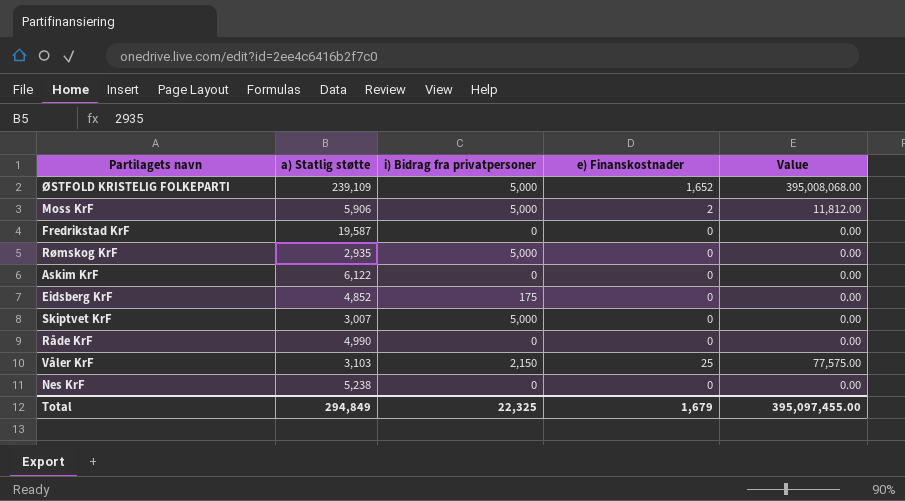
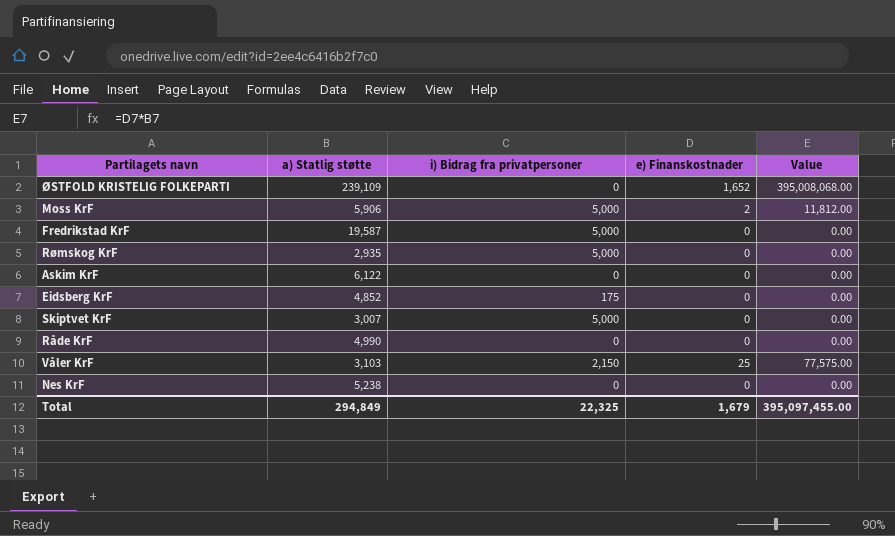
ØSTFOLD KRISTELIG FOLKEPARTI | i) Bidrag fra privatpersoner: 5,000 -> 0
Fredrikstad KrF | i) Bidrag fra privatpersoner: 0 -> 5,000

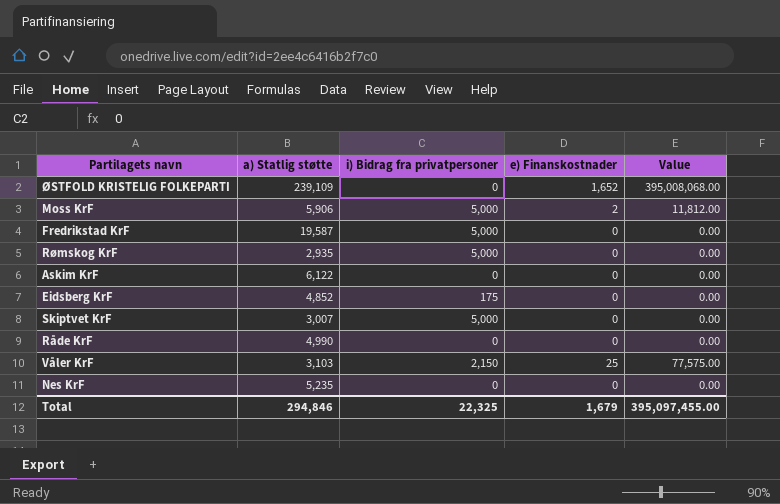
Nes KrF | a) Statlig støtte: 5,238 -> 5,235
Total | a) Statlig støtte: 294,849 -> 294,846

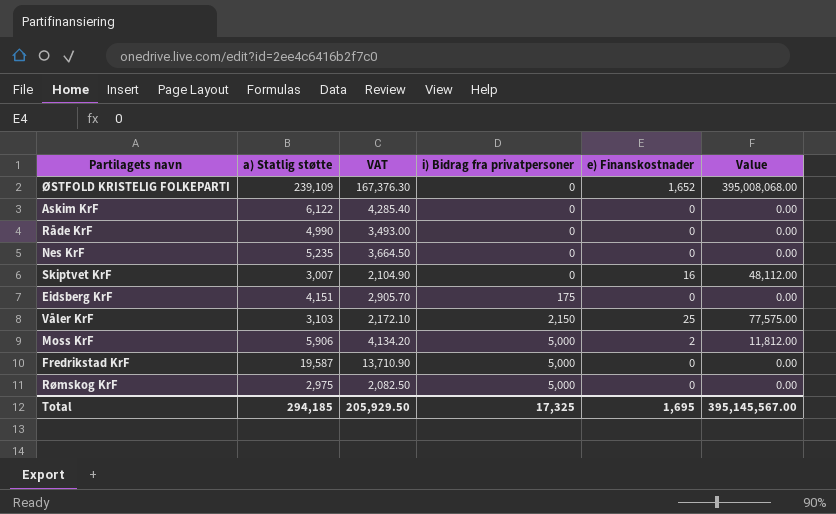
row order: none -> i) Bidrag fra privatpersoner ascending
column VAT | formula: none -> [a) Statlig støtte] * 0.7
Skiptvet KrF | i) Bidrag fra privatpersoner: 5,000 -> 0
Skiptvet KrF | e) Finanskostnader: 0 -> 16
Skiptvet KrF | Value: 0.00 -> 48,112.00
Eidsberg KrF | a) Statlig støtte: 4,852 -> 4,151
Rømskog KrF | a) Statlig støtte: 2,935 -> 2,975
Total | a) Statlig støtte: 294,846 -> 294,185
Total | i) Bidrag fra privatpersoner: 22,325 -> 17,325
Total | e) Finanskostnader: 1,679 -> 1,695
Total | Value: 395,097,455.00 -> 395,145,567.00

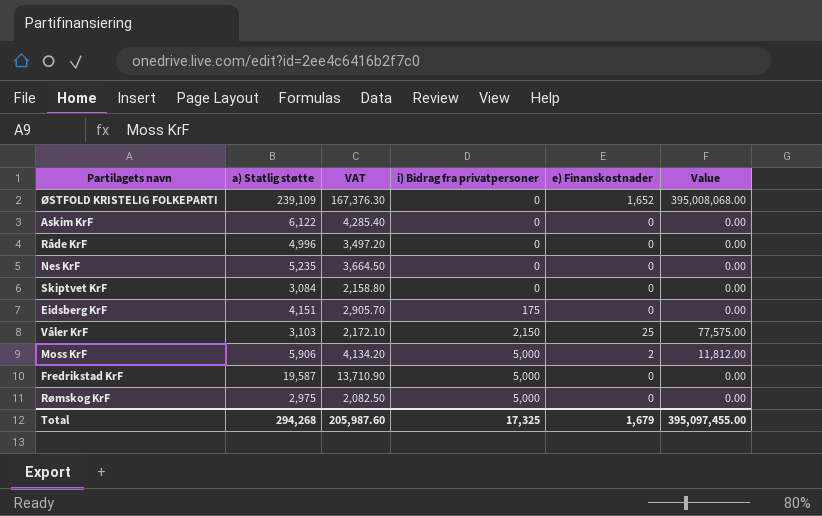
Råde KrF | a) Statlig støtte: 4,990 -> 4,996
Råde KrF | VAT: 3,493.00 -> 3,497.20
Skiptvet KrF | a) Statlig støtte: 3,007 -> 3,084
Skiptvet KrF | VAT: 2,104.90 -> 2,158.80
Skiptvet KrF | e) Finanskostnader: 16 -> 0
Skiptvet KrF | Value: 48,112.00 -> 0.00
Total | a) Statlig støtte: 294,185 -> 294,268
Total | VAT: 205,929.50 -> 205,987.60
Total | e) Finanskostnader: 1,695 -> 1,679
Total | Value: 395,145,567.00 -> 395,097,455.00

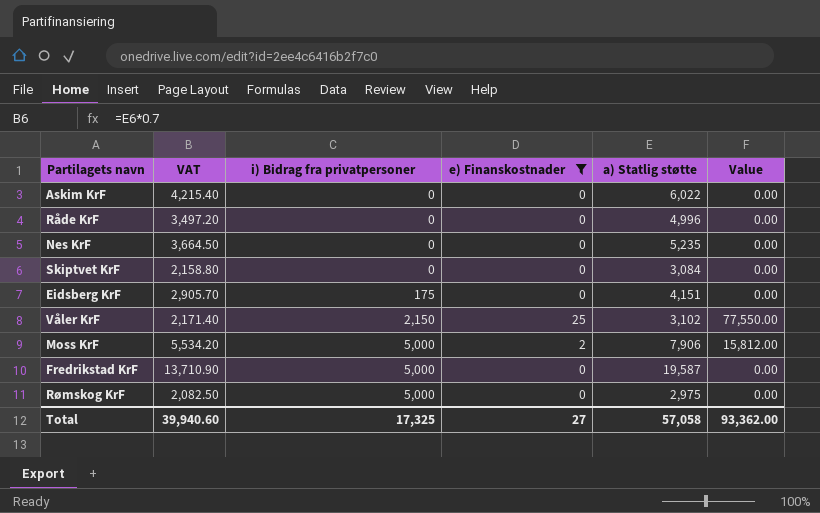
filter: none -> e) Finanskostnader != 1,652
column a) Statlig støtte | position: 2 -> 5
Askim KrF | VAT: 4,285.40 -> 4,215.40
Askim KrF | a) Statlig støtte: 6,122 -> 6,022
Våler KrF | VAT: 2,172.10 -> 2,171.40
Våler KrF | a) Statlig støtte: 3,103 -> 3,102
Våler KrF | Value: 77,575.00 -> 77,550.00
Moss KrF | VAT: 4,134.20 -> 5,534.20
Moss KrF | a) Statlig støtte: 5,906 -> 7,906
Moss KrF | Value: 11,812.00 -> 15,812.00
Total | VAT: 205,987.60 -> 39,940.60
Total | e) Finanskostnader: 1,679 -> 27
Total | a) Statlig støtte: 294,268 -> 57,058
Total | Value: 395,097,455.00 -> 93,362.00

